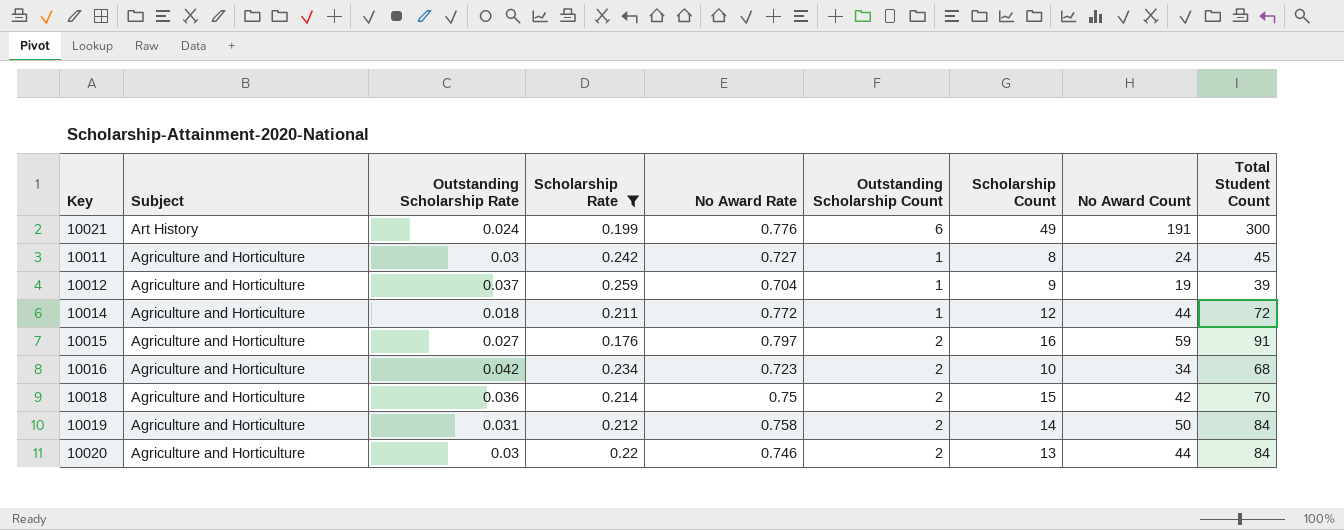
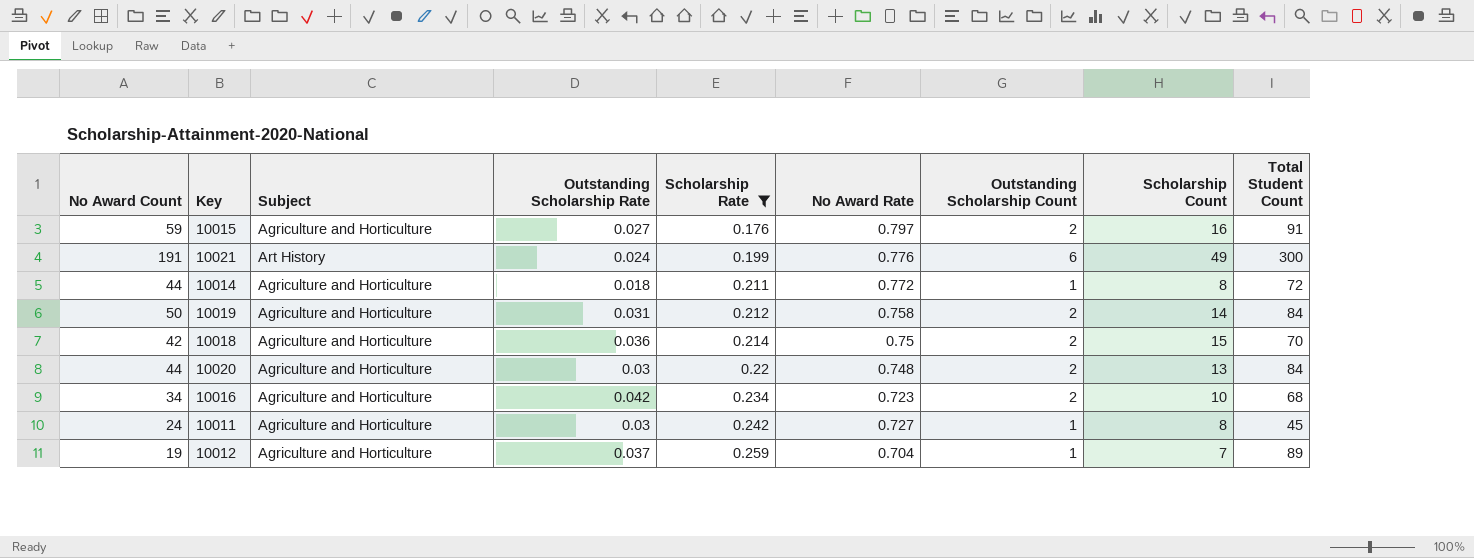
row order: Subject descending -> Scholarship Rate ascending
column No Award Count | position: 8 -> 1
10014 | Scholarship Count: 12 -> 8
10020 | No Award Rate: 0.746 -> 0.748
10012 | Scholarship Count: 9 -> 7
10012 | Total Student Count: 39 -> 89

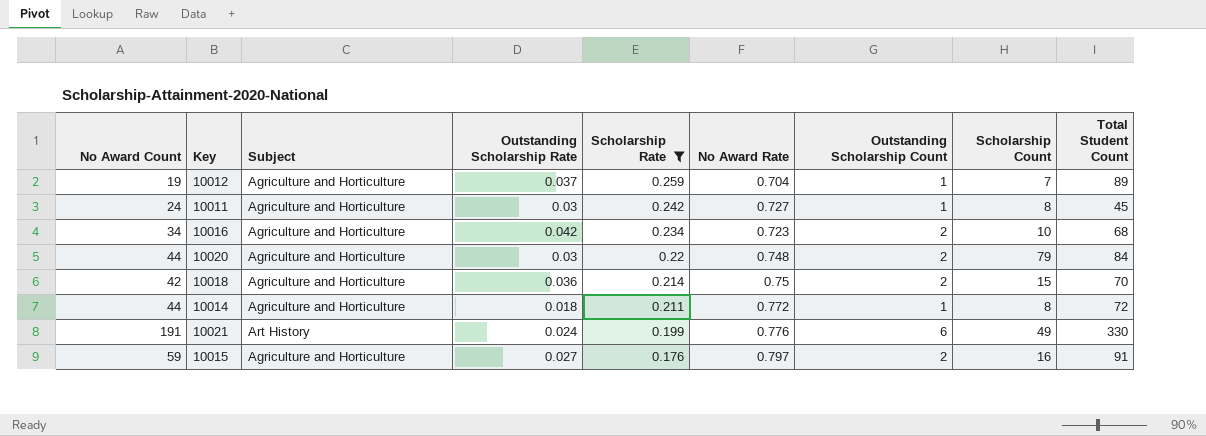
row order: Scholarship Rate ascending -> Scholarship Rate descending
row 10019: 50 | Agriculture and Horticulture | 0.031 | 0.212 | 0.758 | 2 | 14 | 84 -> none
10020 | Scholarship Count: 13 -> 79
10021 | Total Student Count: 300 -> 330

